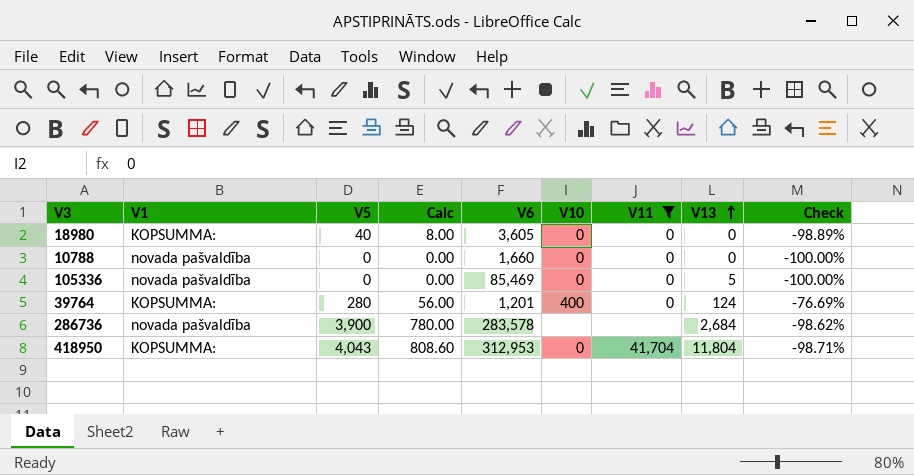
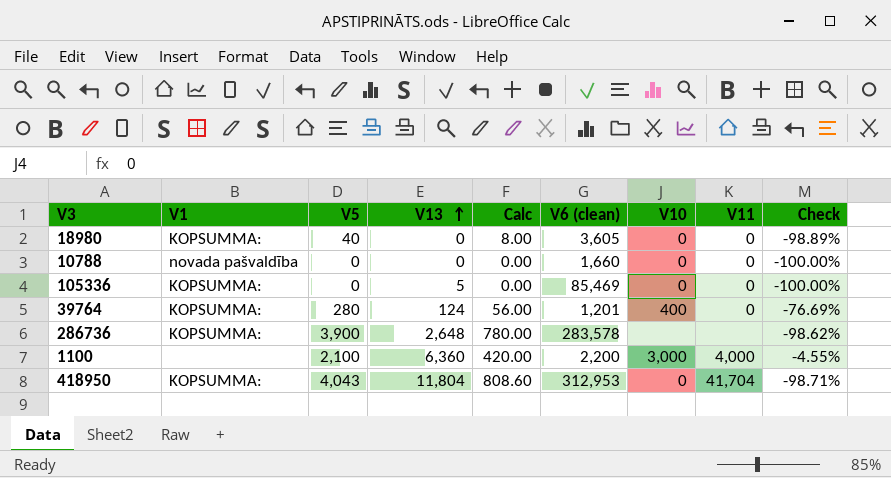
filter: V11 != 4,000 -> none
column V13 | position: 8 -> 4
column name: V6 -> V6 (clean)
105336 | V1: novada pašvaldība -> KOPSUMMA:
286736 | V1: novada pašvaldība -> KOPSUMMA:
286736 | V13: 2,684 -> 2,648

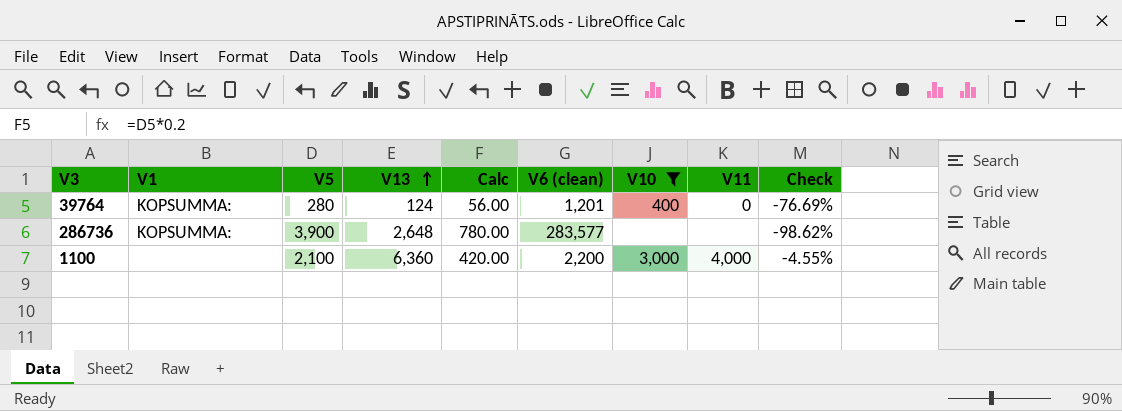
filter: none -> V10 != 0
286736 | V6 (clean): 283,578 -> 283,577

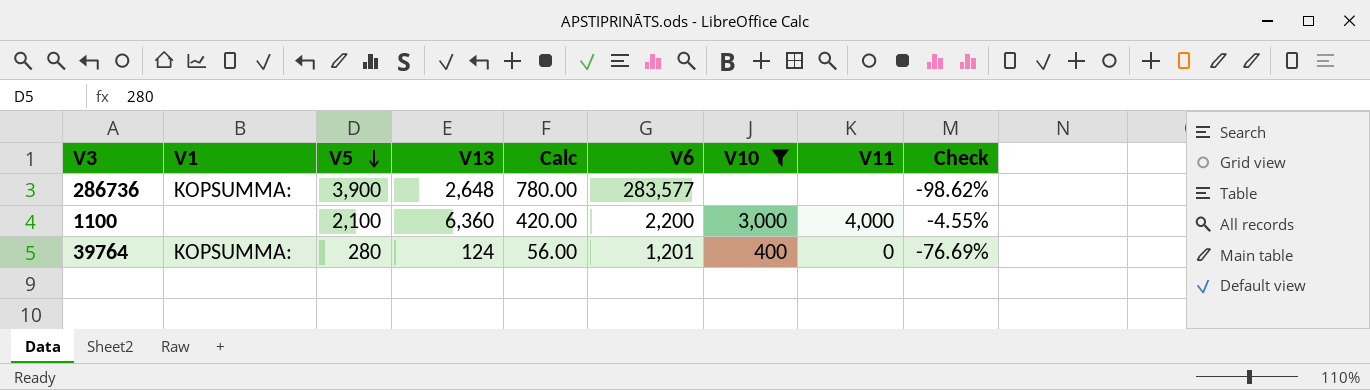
row order: V13 ascending -> V5 descending
column name: V6 (clean) -> V6

